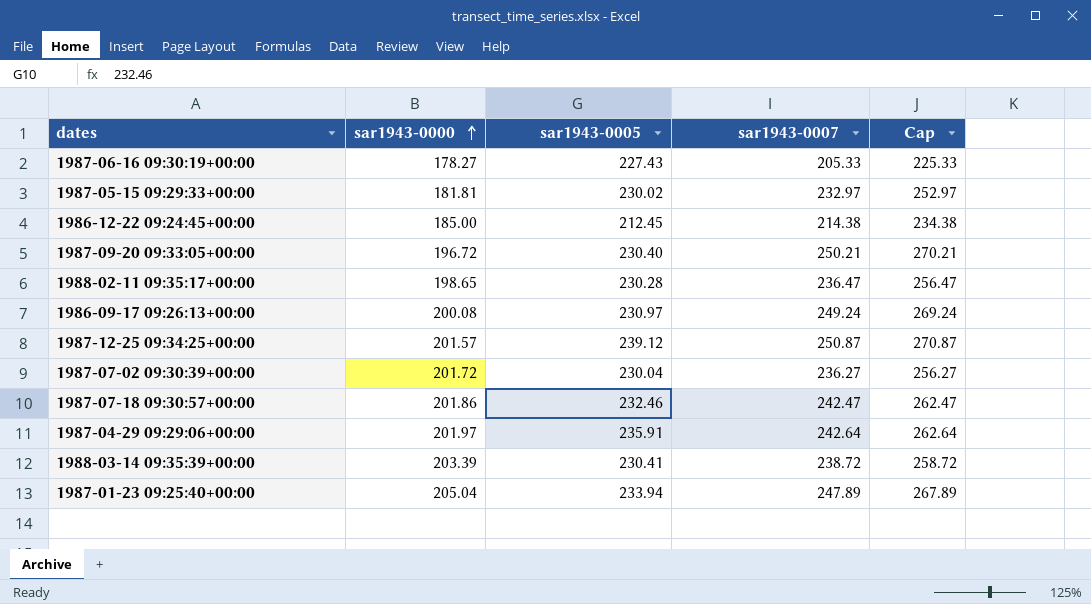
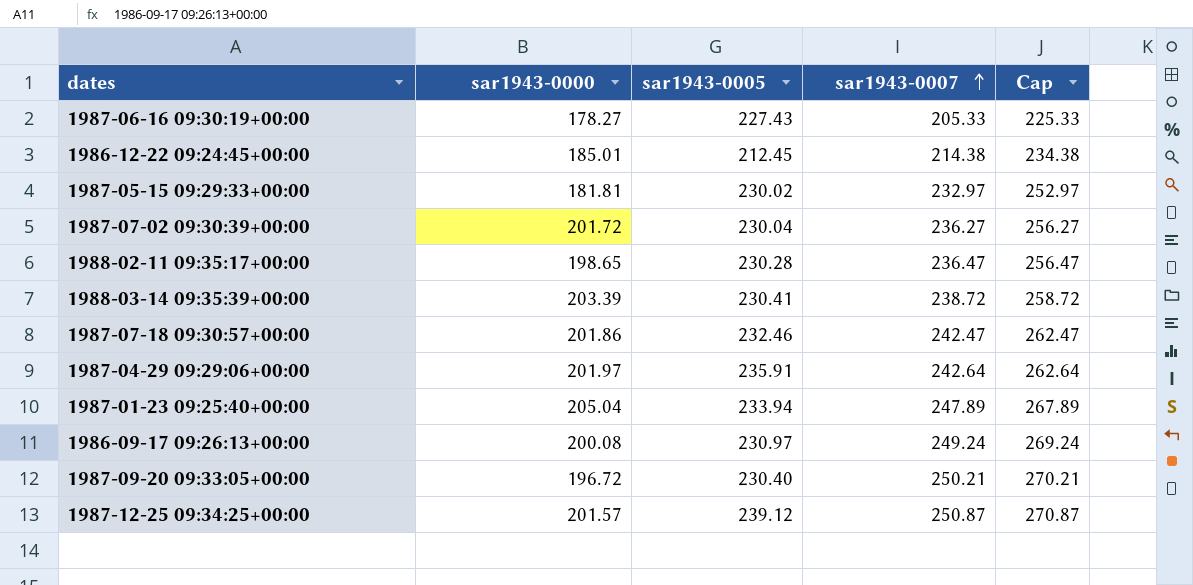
row order: sar1943-0000 ascending -> sar1943-0007 ascending
1986-12-22 09:24:45+00:00 | sar1943-0000: 185.00 -> 185.01

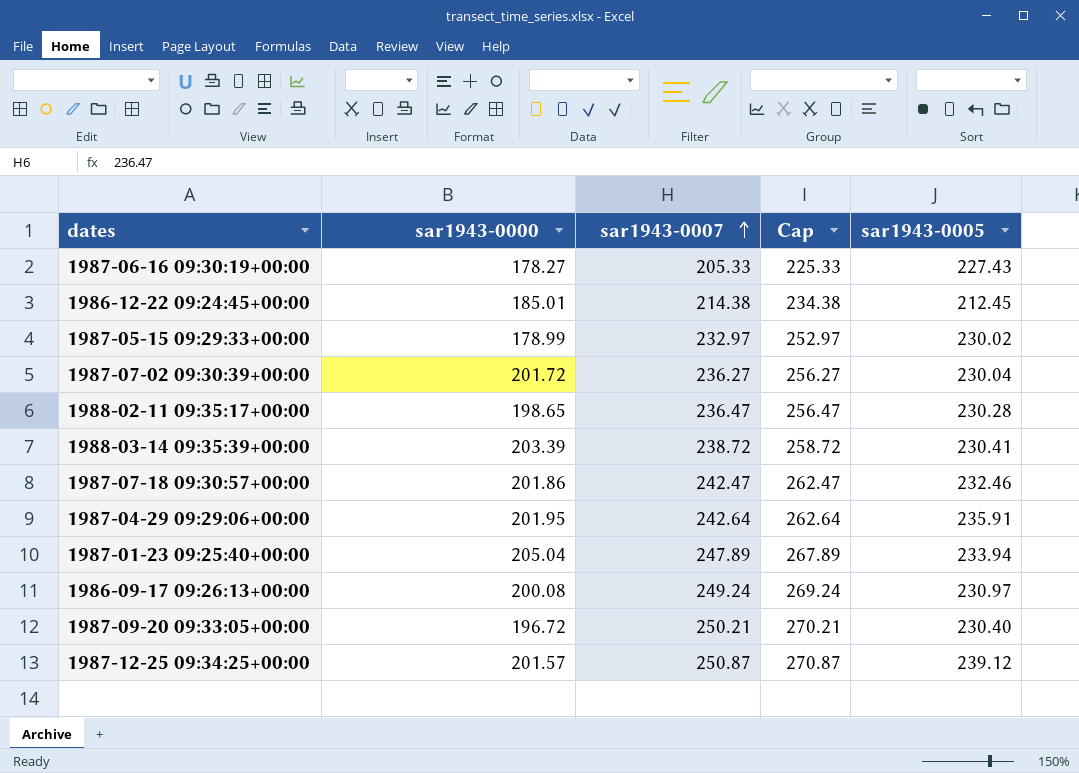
column sar1943-0005 | position: 3 -> 5
1987-05-15 09:29:33+00:00 | sar1943-0000: 181.81 -> 178.99
1987-04-29 09:29:06+00:00 | sar1943-0000: 201.97 -> 201.95

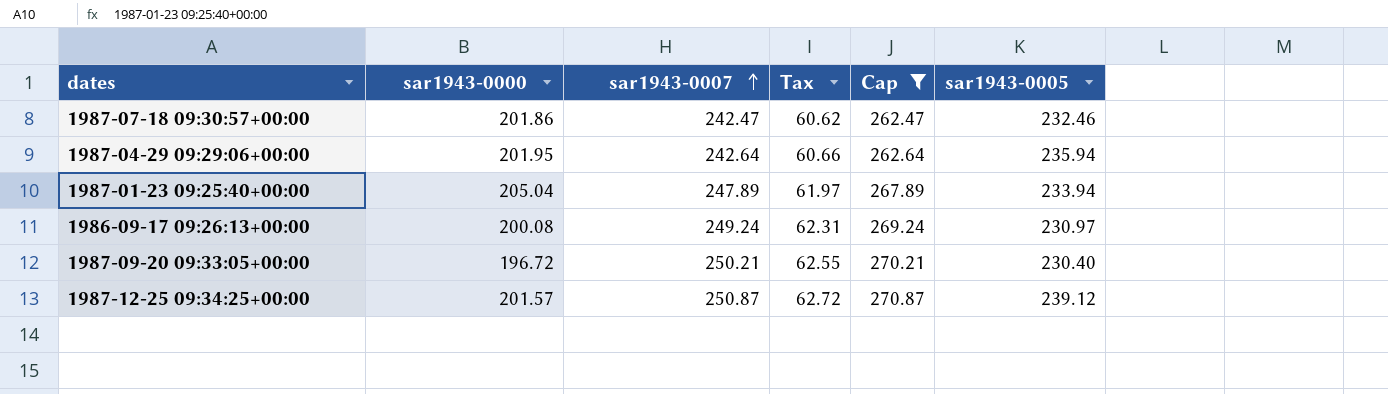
filter: none -> Cap >= 262.47
column Tax | formula: none -> [sar1943-0007] * 0.25
1987-04-29 09:29:06+00:00 | sar1943-0005: 235.91 -> 235.94

